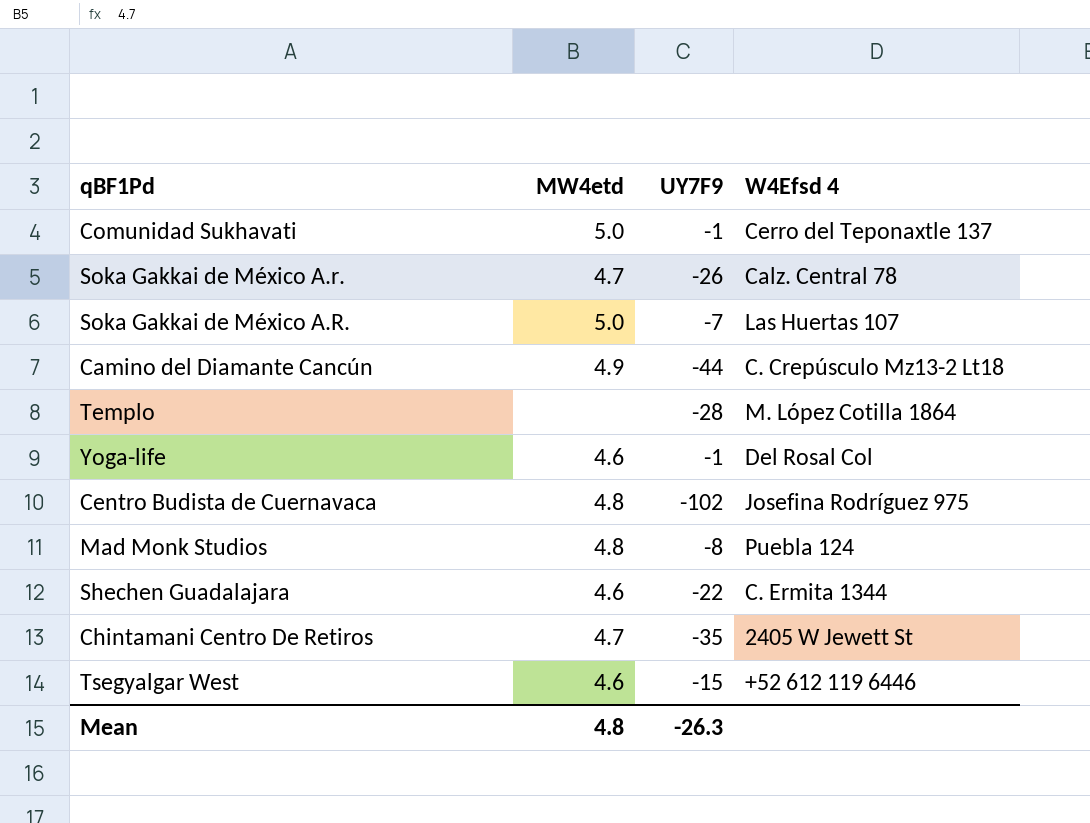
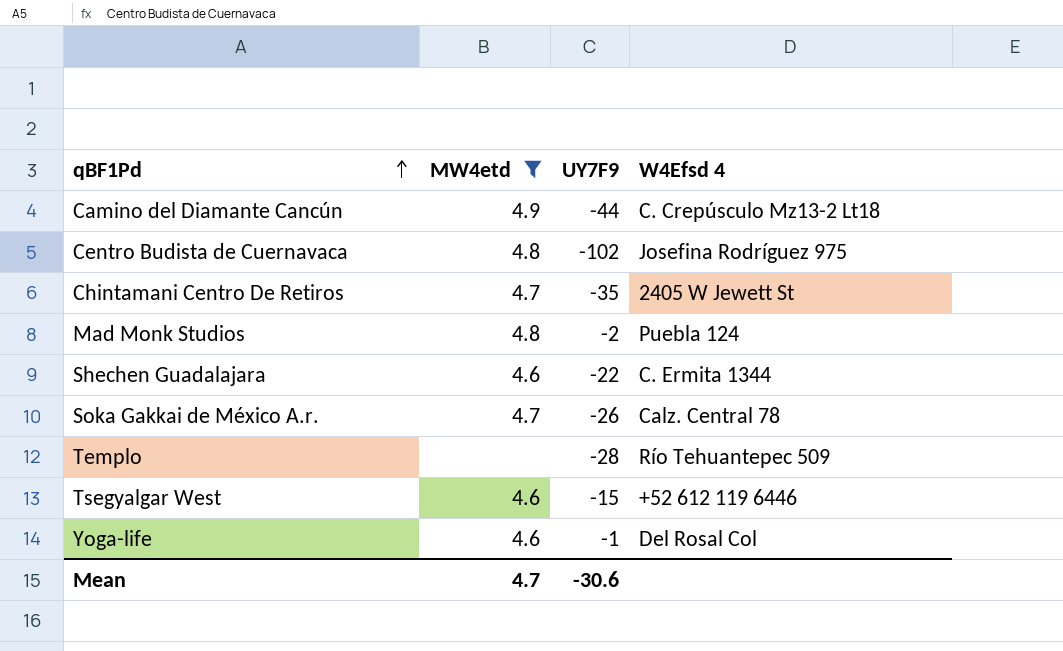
filter: none -> MW4etd != 5.0
row order: none -> qBF1Pd ascending
Mad Monk Studios | UY7F9: -8 -> -2
Templo | W4Efsd 4: M. López Cotilla 1864 -> Río Tehuantepec 509
Mean | MW4etd: 4.8 -> 4.7
Mean | UY7F9: -26.3 -> -30.6

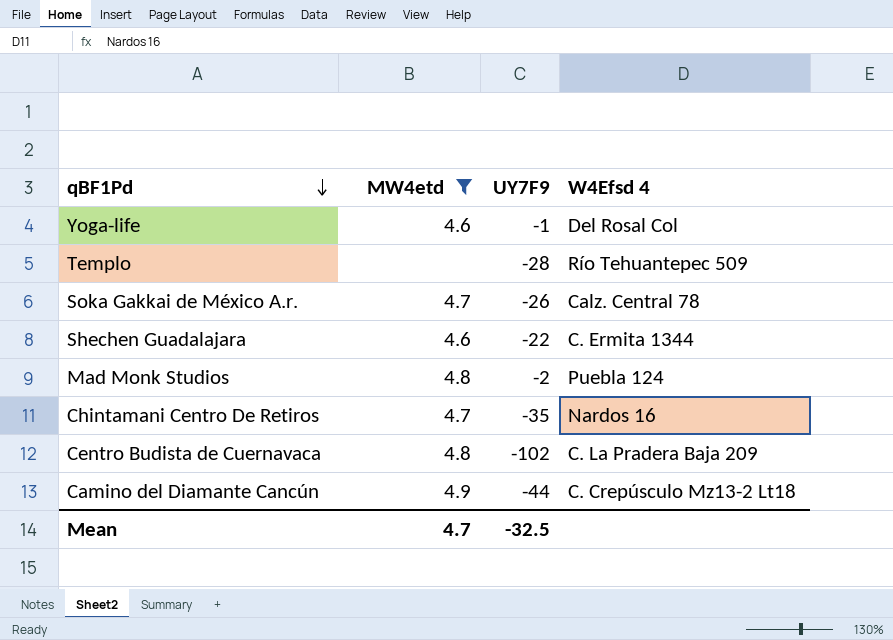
row order: qBF1Pd ascending -> qBF1Pd descending
row Tsegyalgar West: 4.6 | -15 | +52 612 119 6446 -> none
Chintamani Centro De Retiros | W4Efsd 4: 2405 W Jewett St -> Nardos 16
Centro Budista de Cuernavaca | W4Efsd 4: Josefina Rodríguez 975 -> C. La Pradera Baja 209
Mean | UY7F9: -30.6 -> -32.5

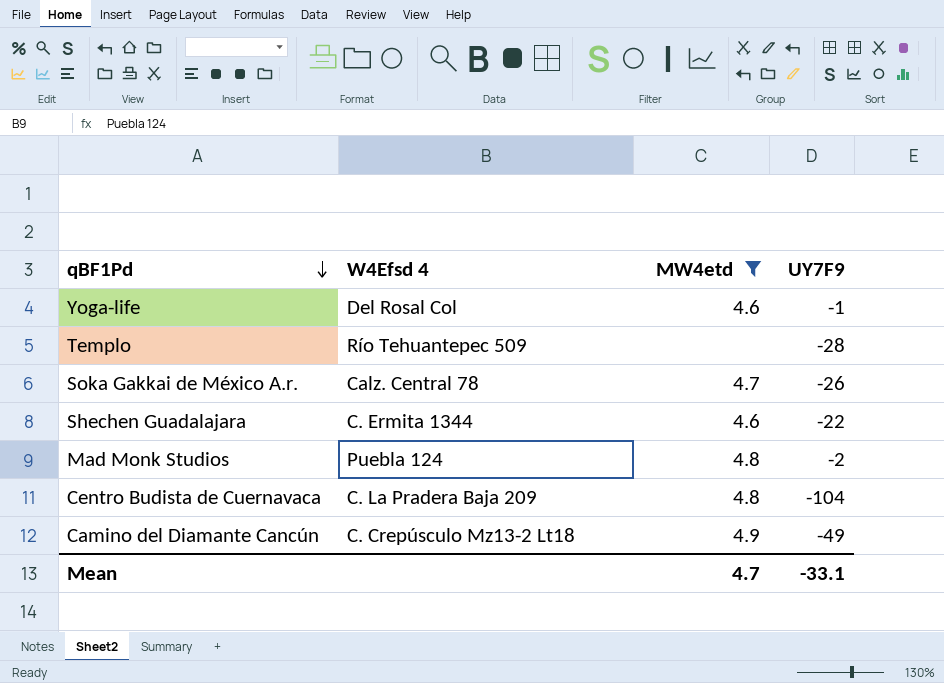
column W4Efsd 4 | position: 4 -> 2
row Chintamani Centro De Retiros: 4.7 | -35 | Nardos 16 -> none
Centro Budista de Cuernavaca | UY7F9: -102 -> -104
Camino del Diamante Cancún | UY7F9: -44 -> -49
Mean | UY7F9: -32.5 -> -33.1

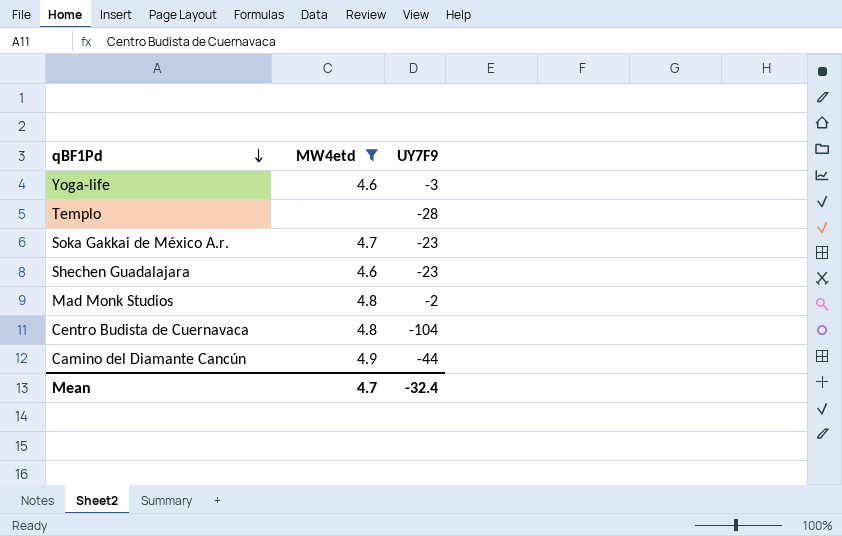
column W4Efsd 4 | position: 2 -> none
Yoga-life | UY7F9: -1 -> -3
Soka Gakkai de México A.r. | UY7F9: -26 -> -23
Shechen Guadalajara | UY7F9: -22 -> -23
Camino del Diamante Cancún | UY7F9: -49 -> -44
Mean | UY7F9: -33.1 -> -32.4

